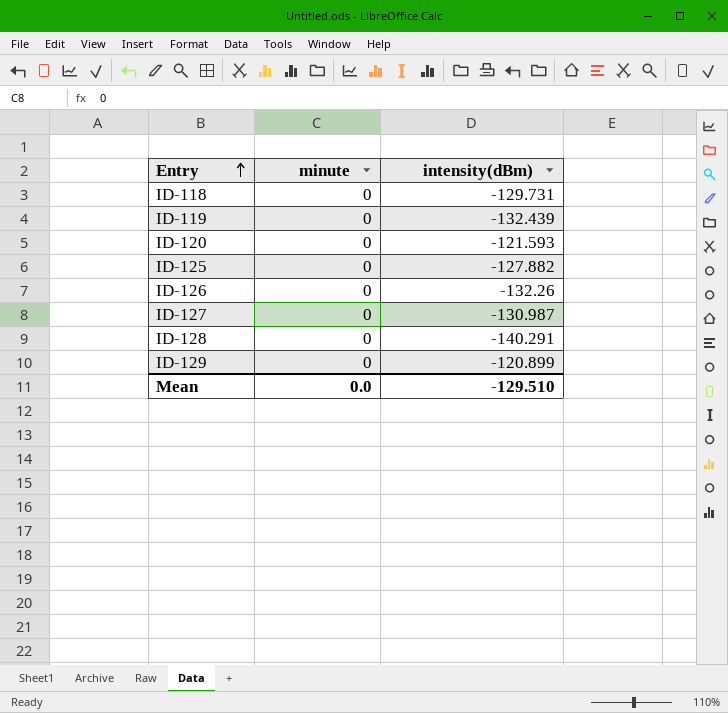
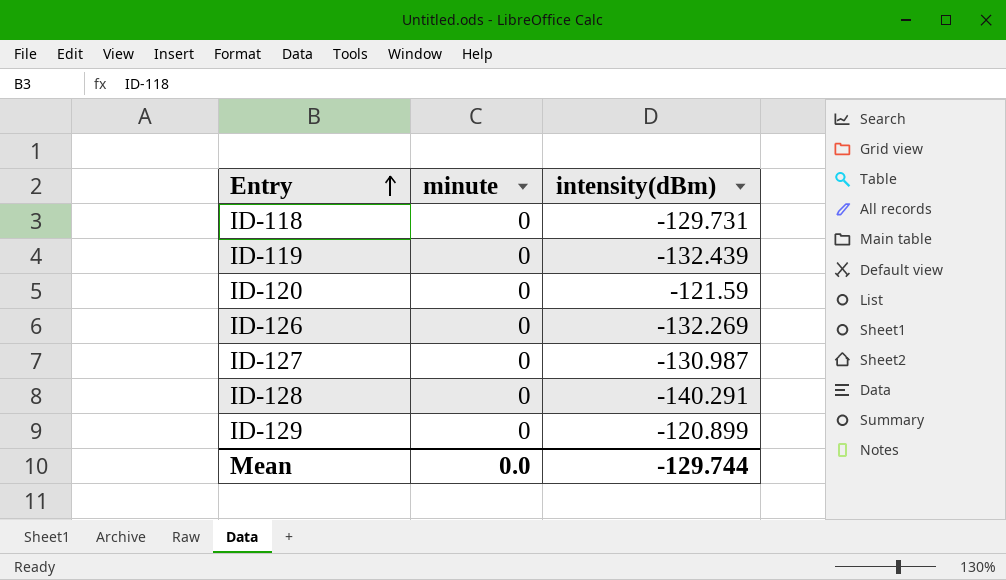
row ID-125: 0 | -127.882 -> none
ID-120 | intensity(dBm): -121.593 -> -121.59
ID-126 | intensity(dBm): -132.26 -> -132.269
Mean | intensity(dBm): -129.510 -> -129.744

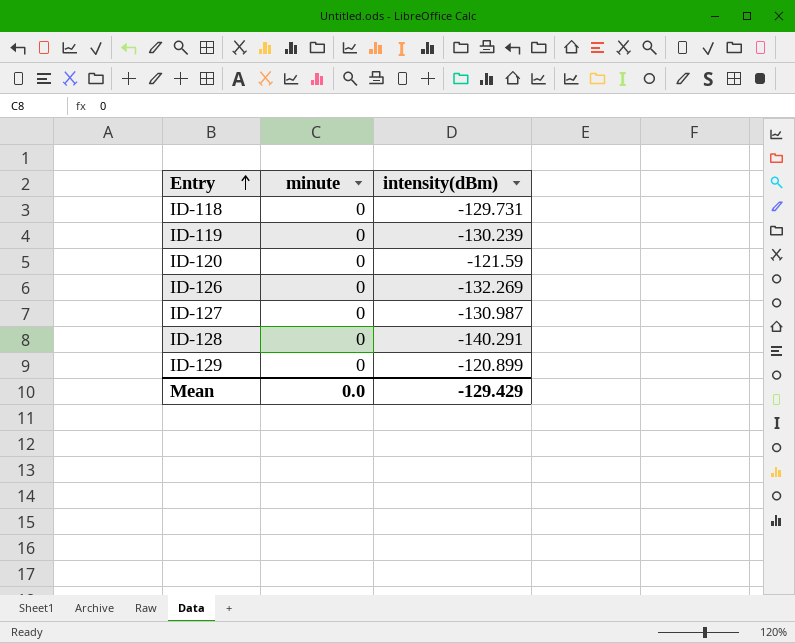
ID-119 | intensity(dBm): -132.439 -> -130.239
Mean | intensity(dBm): -129.744 -> -129.429

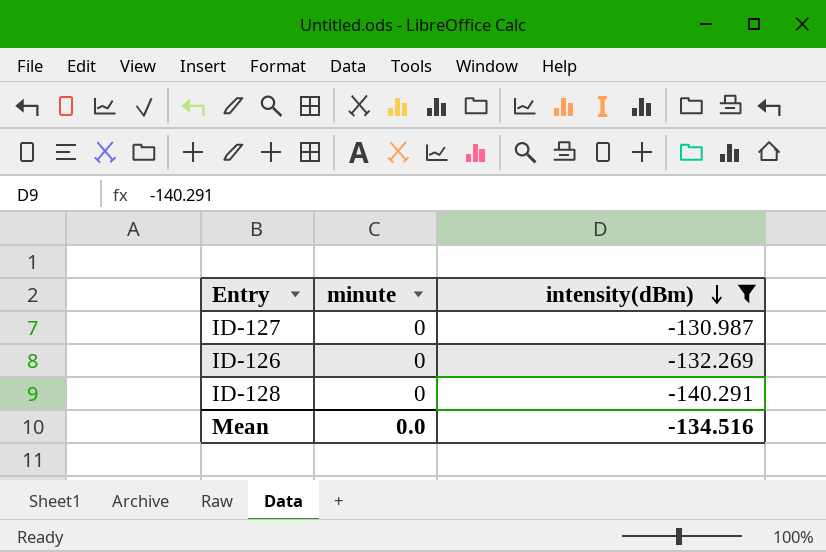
filter: none -> intensity(dBm) <= -130.987
row order: Entry ascending -> intensity(dBm) descending
Mean | intensity(dBm): -129.429 -> -134.516

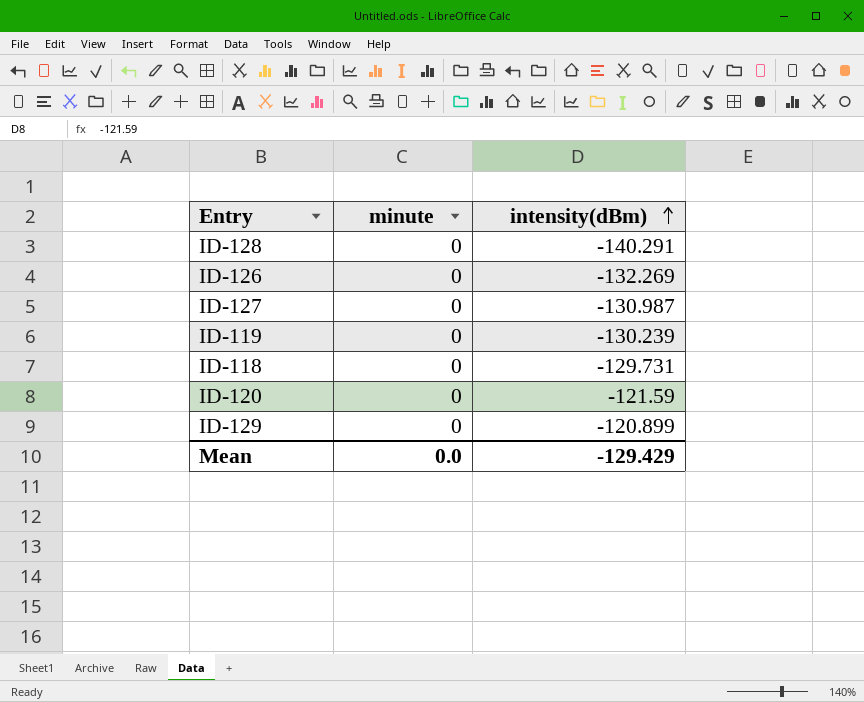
filter: intensity(dBm) <= -130.987 -> none
row order: intensity(dBm) descending -> intensity(dBm) ascending
Mean | intensity(dBm): -134.516 -> -129.429

